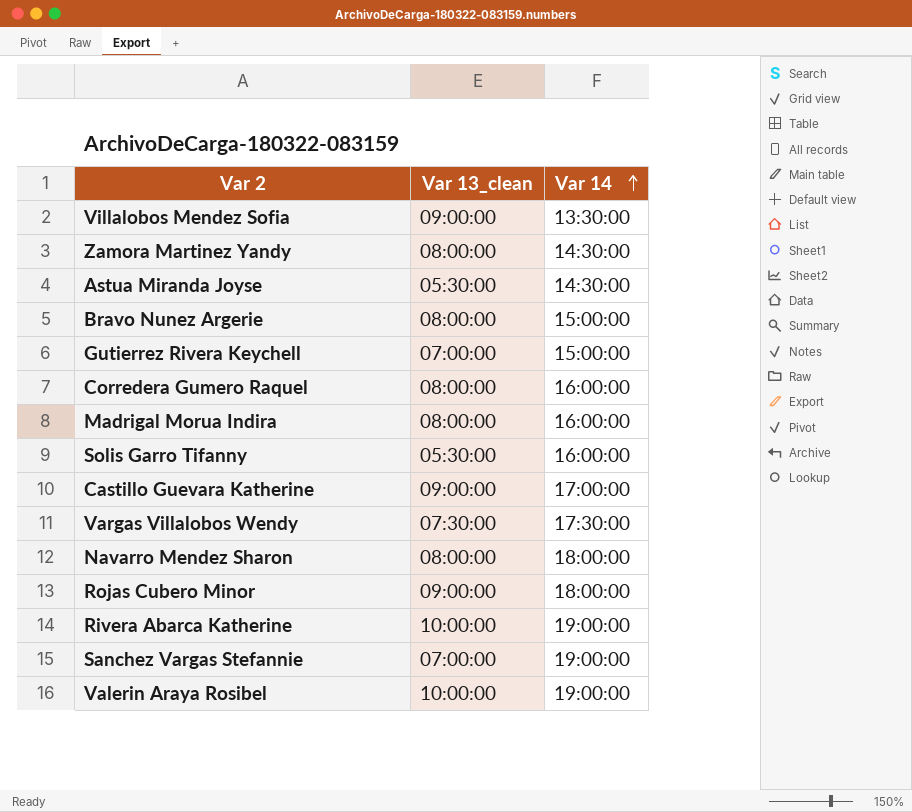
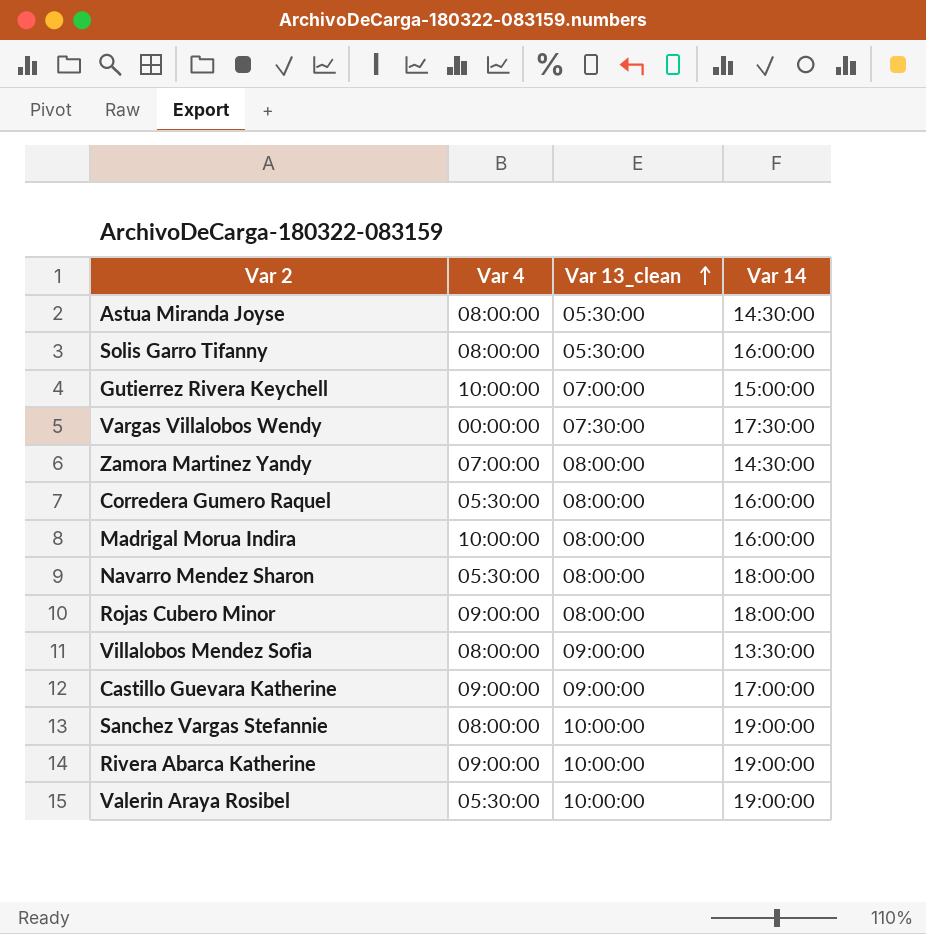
row order: Var 14 ascending -> Var 13_clean ascending
column Var 4 | position: none -> 2
row Bravo Nunez Argerie: 08:00:00 | 15:00:00 -> none
Rojas Cubero Minor | Var 13_clean: 09:00:00 -> 08:00:00
Sanchez Vargas Stefannie | Var 13_clean: 07:00:00 -> 10:00:00

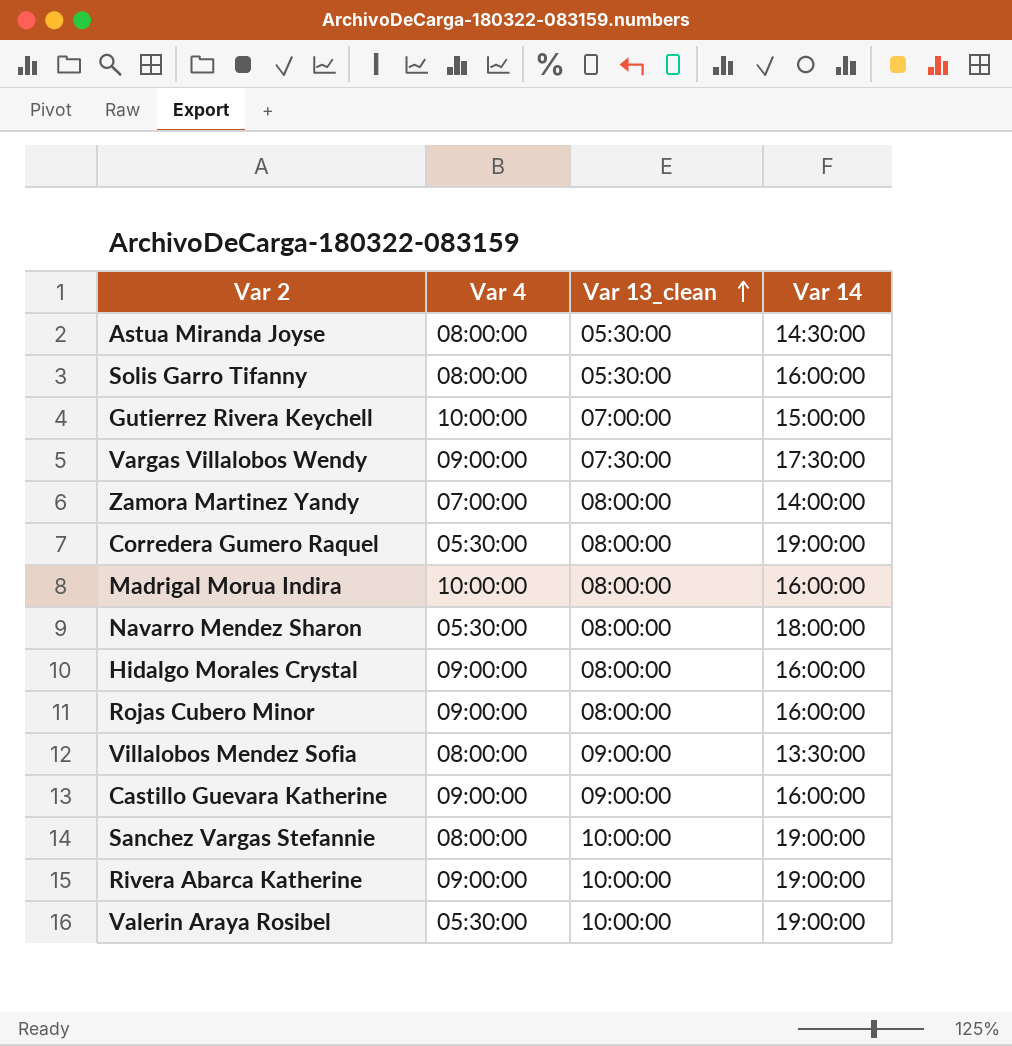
Vargas Villalobos Wendy | Var 4: 00:00:00 -> 09:00:00
Zamora Martinez Yandy | Var 14: 14:30:00 -> 14:00:00
Corredera Gumero Raquel | Var 14: 16:00:00 -> 19:00:00
row Hidalgo Morales Crystal: none -> 09:00:00 | 08:00:00 | 16:00:00
Rojas Cubero Minor | Var 14: 18:00:00 -> 16:00:00
Castillo Guevara Katherine | Var 14: 17:00:00 -> 16:00:00

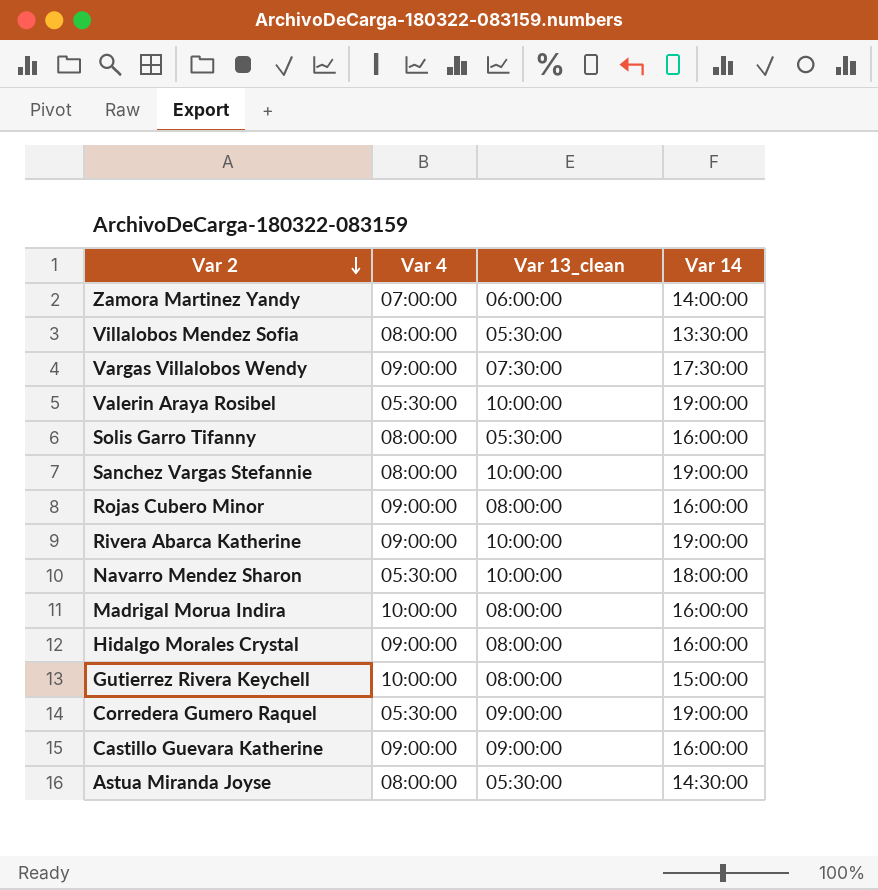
row order: Var 13_clean ascending -> Var 2 descending
Zamora Martinez Yandy | Var 13_clean: 08:00:00 -> 06:00:00
Villalobos Mendez Sofia | Var 13_clean: 09:00:00 -> 05:30:00
Navarro Mendez Sharon | Var 13_clean: 08:00:00 -> 10:00:00
Gutierrez Rivera Keychell | Var 13_clean: 07:00:00 -> 08:00:00
Corredera Gumero Raquel | Var 13_clean: 08:00:00 -> 09:00:00

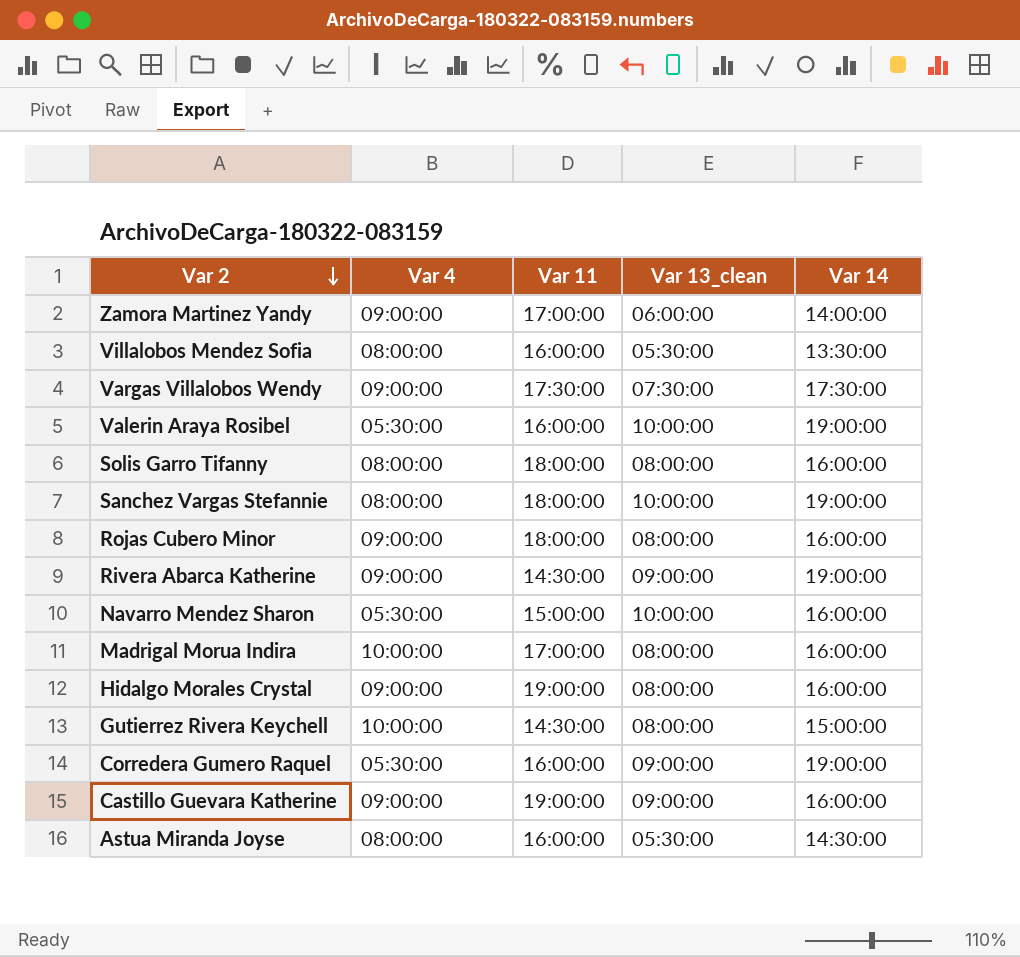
column Var 11 | position: none -> 3
Zamora Martinez Yandy | Var 4: 07:00:00 -> 09:00:00
Solis Garro Tifanny | Var 13_clean: 05:30:00 -> 08:00:00
Rivera Abarca Katherine | Var 13_clean: 10:00:00 -> 09:00:00
Navarro Mendez Sharon | Var 14: 18:00:00 -> 16:00:00

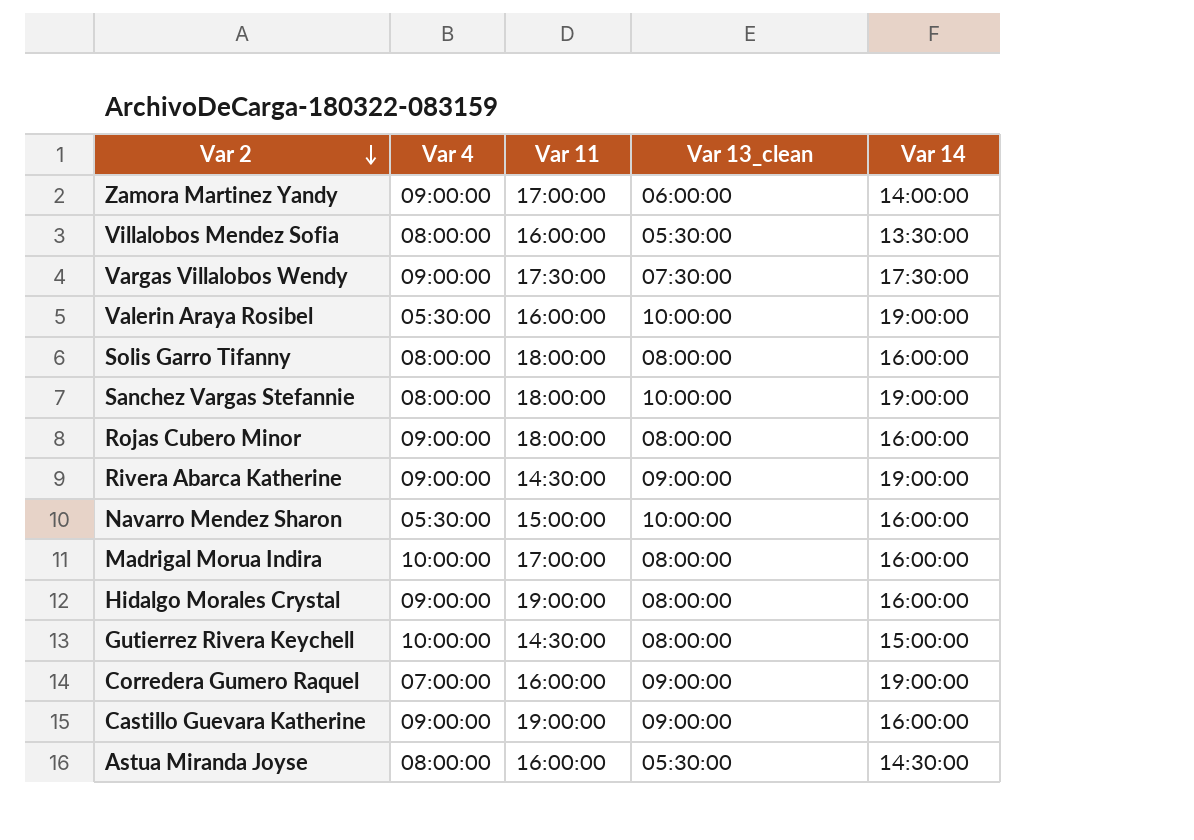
Corredera Gumero Raquel | Var 4: 05:30:00 -> 07:00:00

